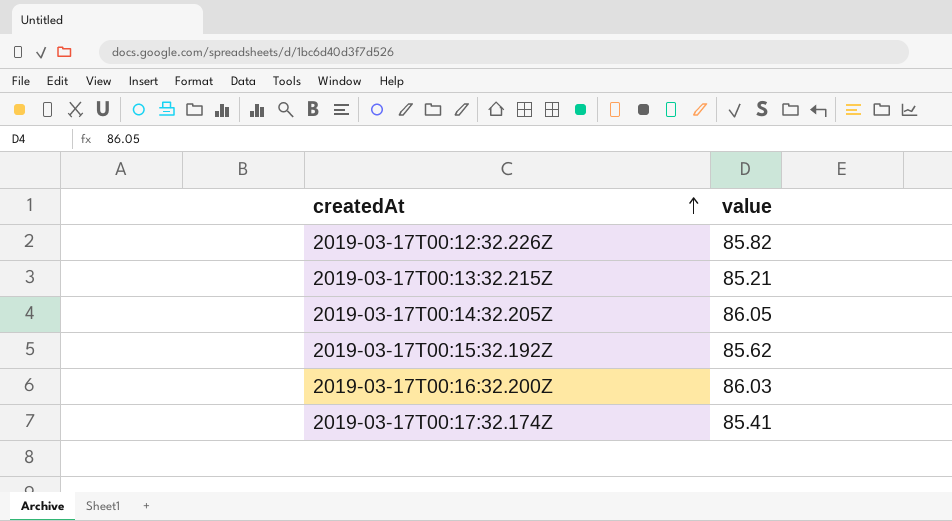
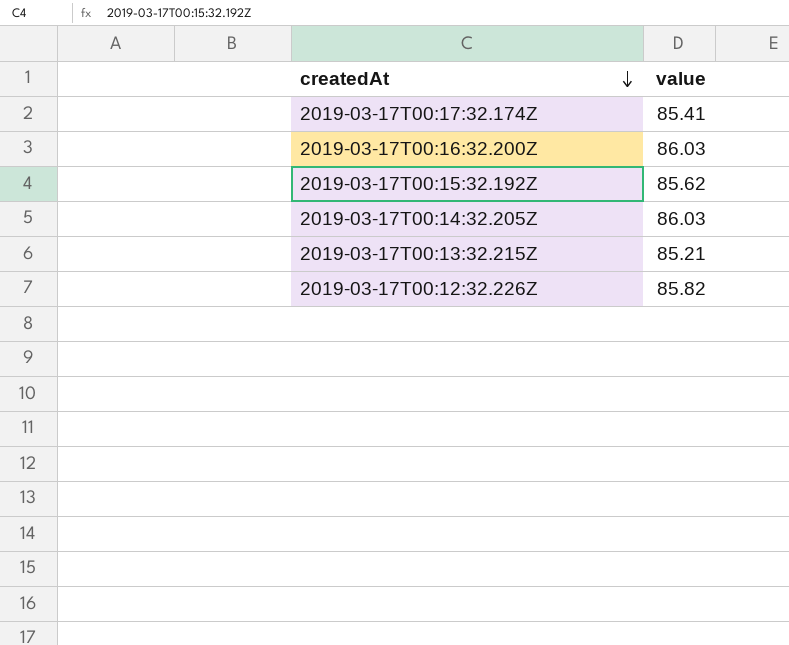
row order: createdAt ascending -> createdAt descending
2019-03-17T00:14:32.205Z | value: 86.05 -> 86.03

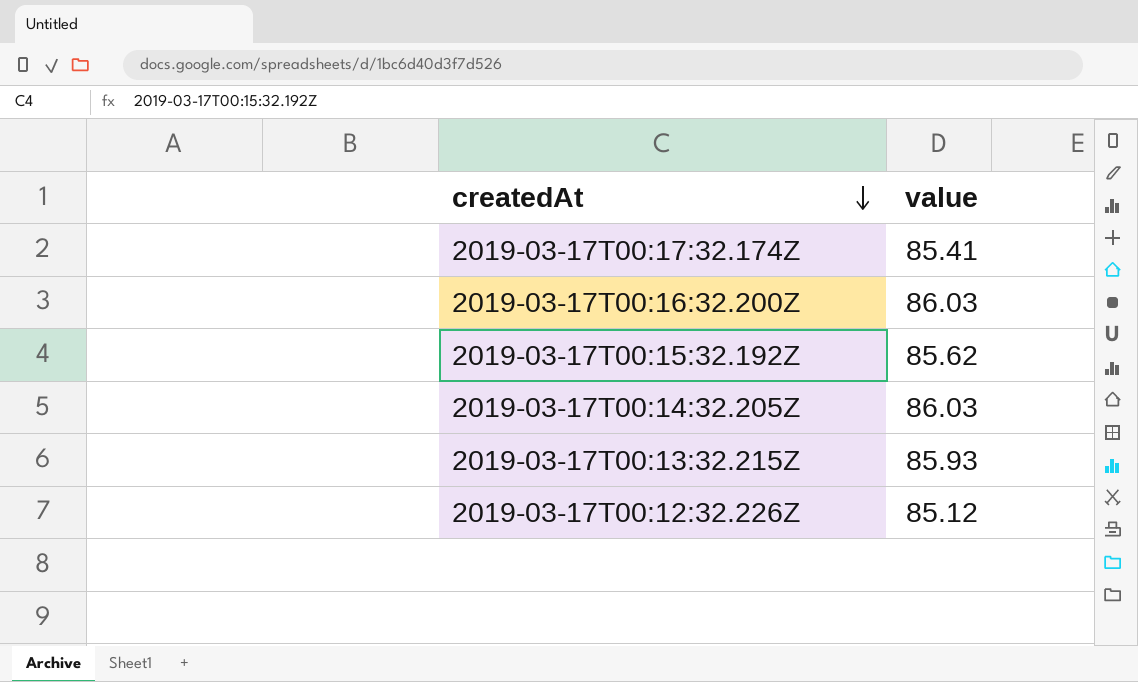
2019-03-17T00:13:32.215Z | value: 85.21 -> 85.93
2019-03-17T00:12:32.226Z | value: 85.82 -> 85.12

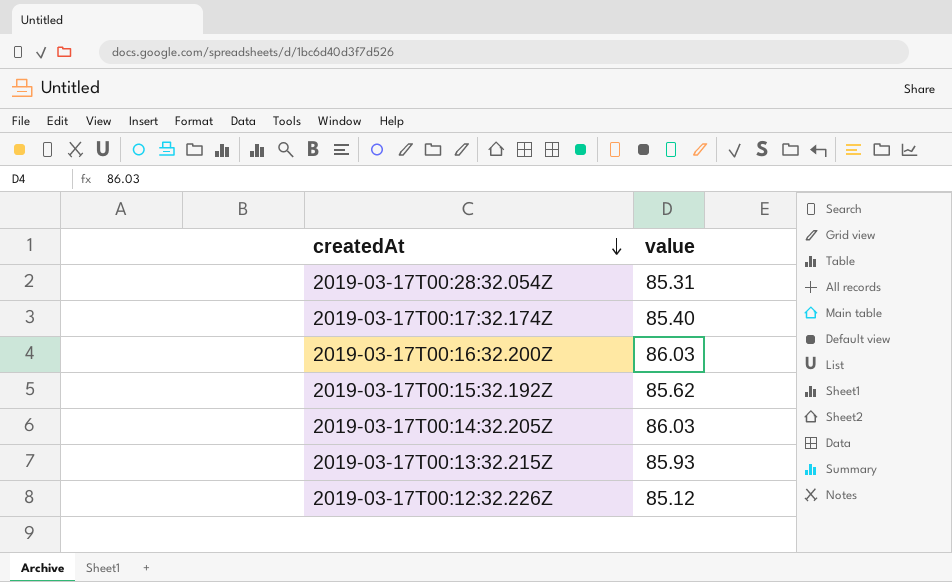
row 2019-03-17T00:28:32.054Z: none -> 85.31
2019-03-17T00:17:32.174Z | value: 85.41 -> 85.40

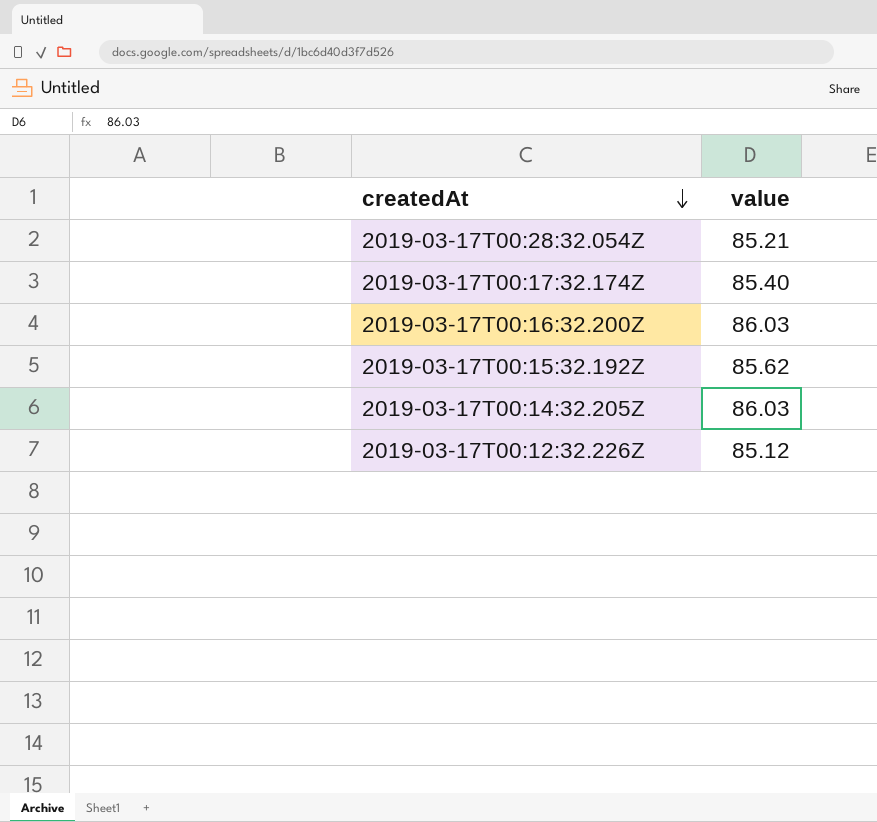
row 2019-03-17T00:13:32.215Z: 85.93 -> none
2019-03-17T00:28:32.054Z | value: 85.31 -> 85.21

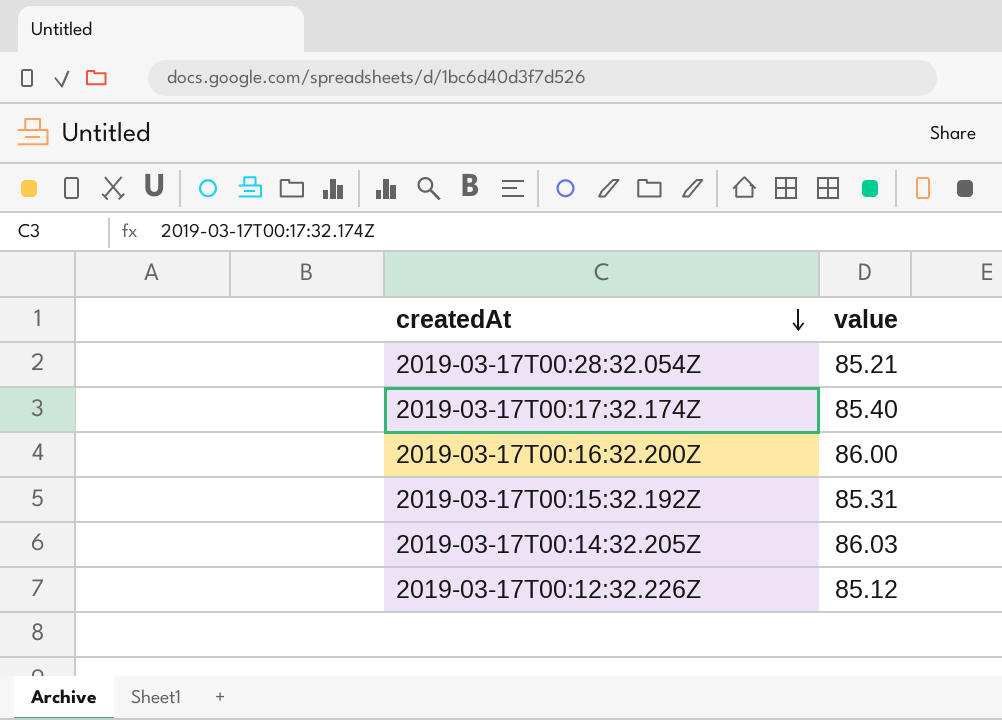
2019-03-17T00:16:32.200Z | value: 86.03 -> 86.00
2019-03-17T00:15:32.192Z | value: 85.62 -> 85.31

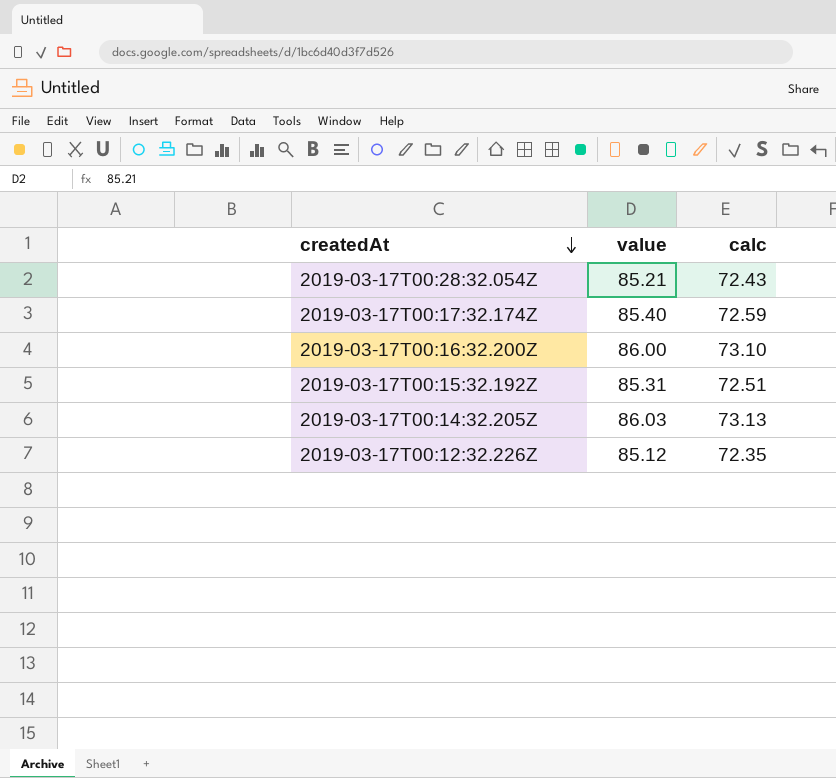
column calc | formula: none -> [value] * 0.85

